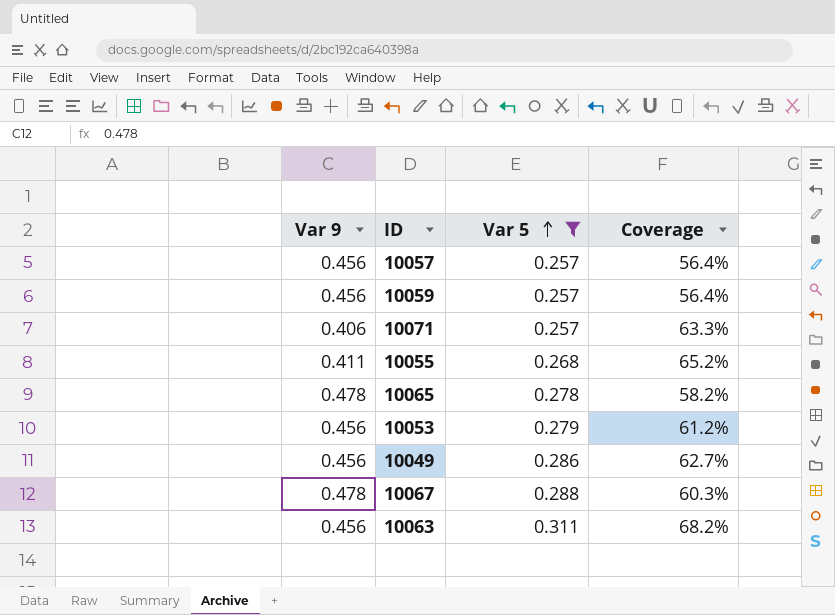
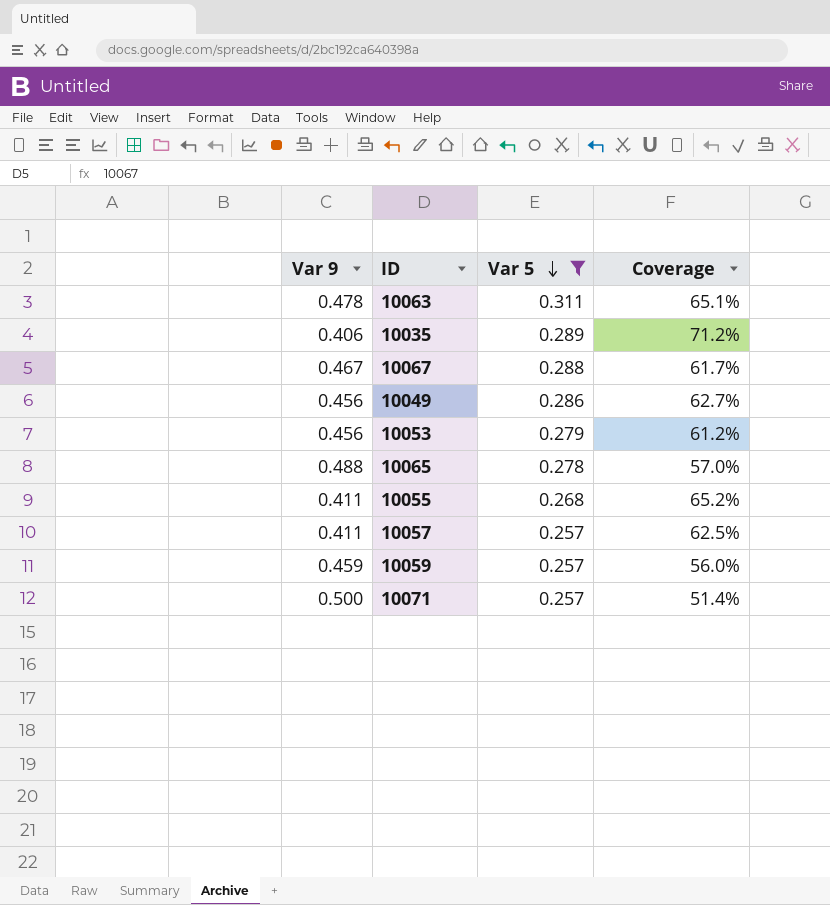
row order: Var 5 ascending -> Var 5 descending
10063 | Var 9: 0.456 -> 0.478
10063 | Coverage: 68.2% -> 65.1%
row 10035: none -> 0.406 | 0.289 | 71.2%
10067 | Var 9: 0.478 -> 0.467
10067 | Coverage: 60.3% -> 61.7%
10065 | Var 9: 0.478 -> 0.488
10065 | Coverage: 58.2% -> 57.0%
10057 | Var 9: 0.456 -> 0.411
10057 | Coverage: 56.4% -> 62.5%
10059 | Var 9: 0.456 -> 0.459
10059 | Coverage: 56.4% -> 56.0%
10071 | Var 9: 0.406 -> 0.500
10071 | Coverage: 63.3% -> 51.4%

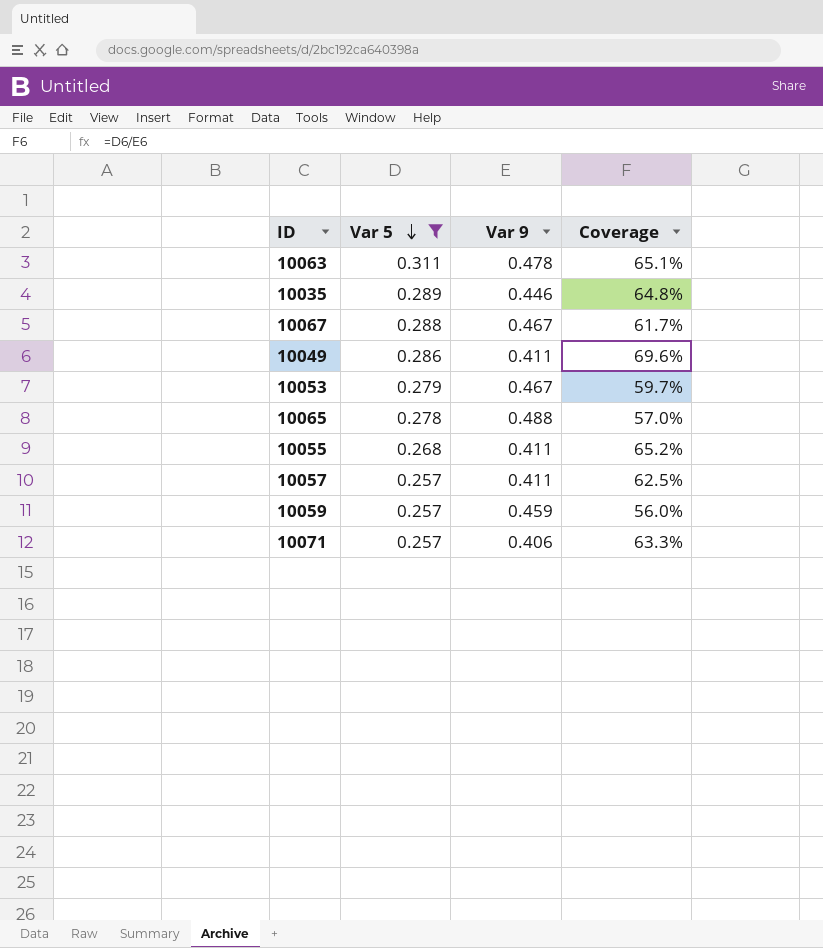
column Var 9 | position: 1 -> 3
10035 | Var 9: 0.406 -> 0.446
10035 | Coverage: 71.2% -> 64.8%
10049 | Var 9: 0.456 -> 0.411
10049 | Coverage: 62.7% -> 69.6%
10053 | Var 9: 0.456 -> 0.467
10053 | Coverage: 61.2% -> 59.7%
10071 | Var 9: 0.500 -> 0.406
10071 | Coverage: 51.4% -> 63.3%

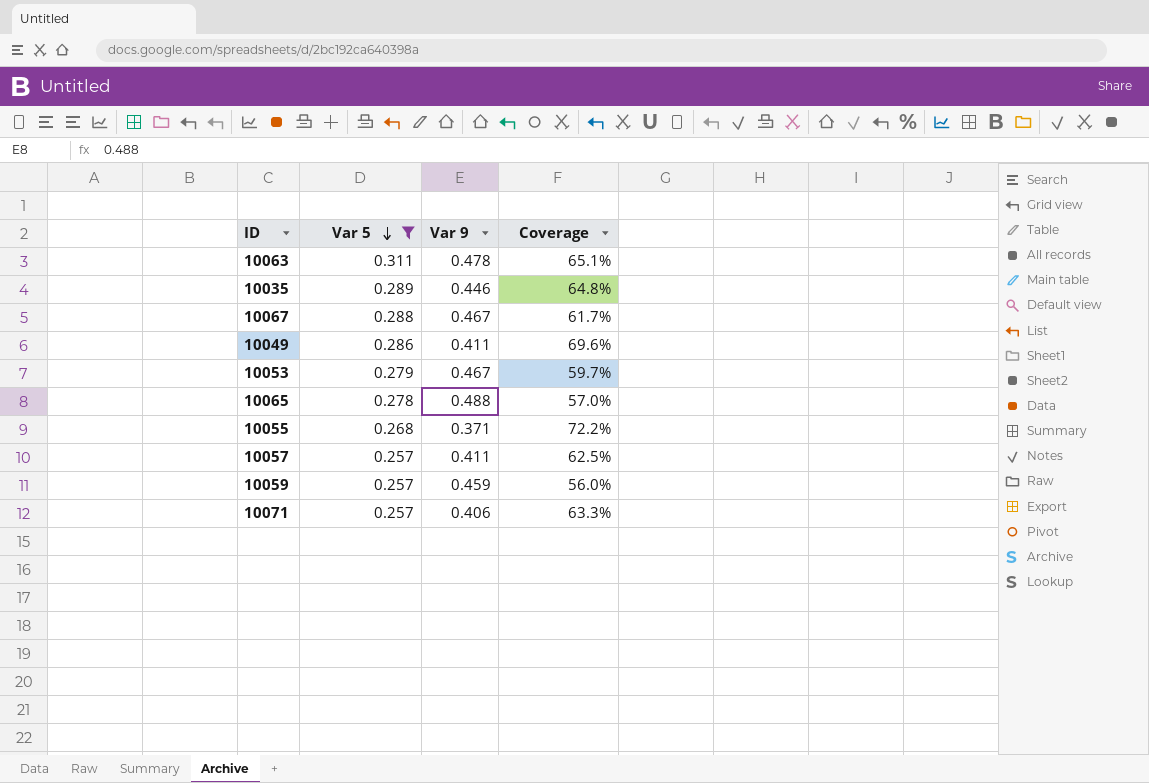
10055 | Var 9: 0.411 -> 0.371
10055 | Coverage: 65.2% -> 72.2%

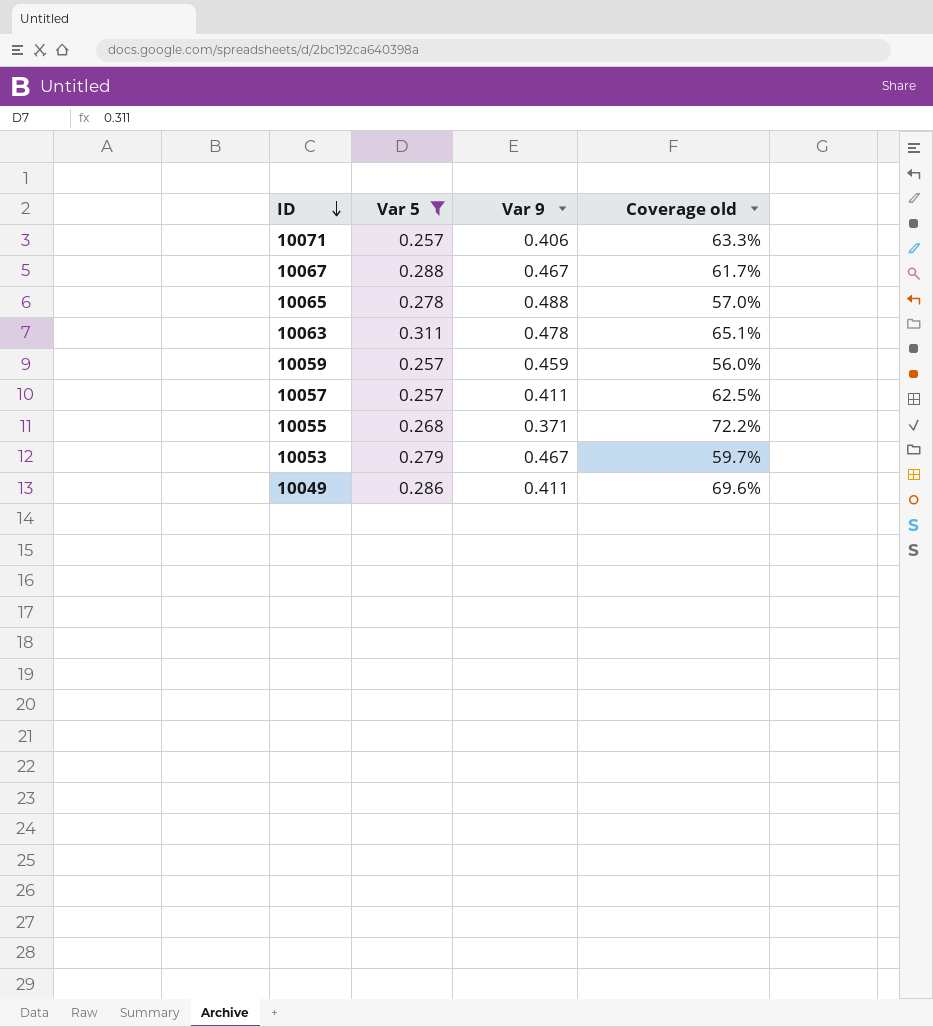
row order: Var 5 descending -> ID descending
column name: Coverage -> Coverage old
row 10035: 0.289 | 0.446 | 64.8% -> none

